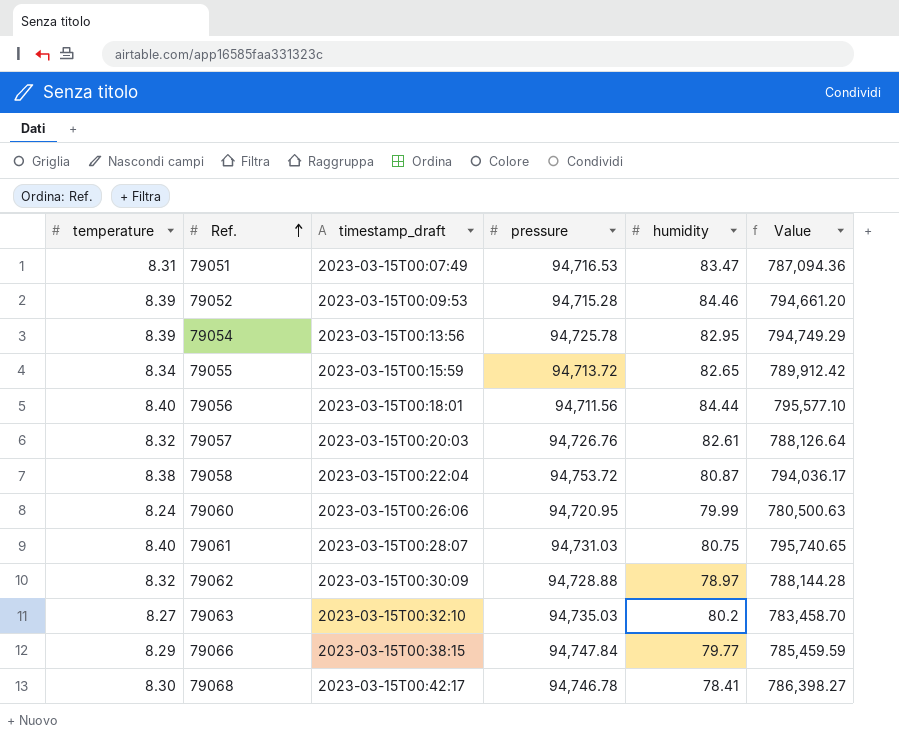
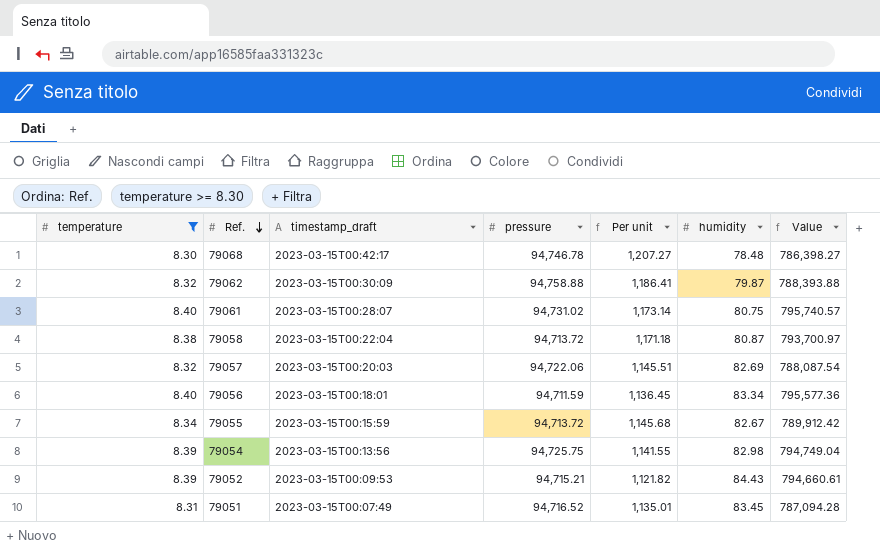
filter: none -> temperature >= 8.30
row order: Ref. ascending -> Ref. descending
column Per unit | formula: none -> [pressure] / [humidity]
79068 | humidity: 78.41 -> 78.48
79062 | pressure: 94,728.88 -> 94,758.88
79062 | humidity: 78.97 -> 79.87
79062 | Value: 788,144.28 -> 788,393.88
79061 | pressure: 94,731.03 -> 94,731.02
79061 | Value: 795,740.65 -> 795,740.57
79058 | pressure: 94,753.72 -> 94,713.72
79058 | Value: 794,036.17 -> 793,700.97
79057 | pressure: 94,726.76 -> 94,722.06
79057 | humidity: 82.61 -> 82.69
79057 | Value: 788,126.64 -> 788,087.54
79056 | pressure: 94,711.56 -> 94,711.59
79056 | humidity: 84.44 -> 83.34
79056 | Value: 795,577.10 -> 795,577.36
79055 | humidity: 82.65 -> 82.67
79054 | pressure: 94,725.78 -> 94,725.75
79054 | humidity: 82.95 -> 82.98
79054 | Value: 794,749.29 -> 794,749.04
79052 | pressure: 94,715.28 -> 94,715.21
79052 | humidity: 84.46 -> 84.43
79052 | Value: 794,661.20 -> 794,660.61
79051 | pressure: 94,716.53 -> 94,716.52
79051 | humidity: 83.47 -> 83.45
79051 | Value: 787,094.36 -> 787,094.28

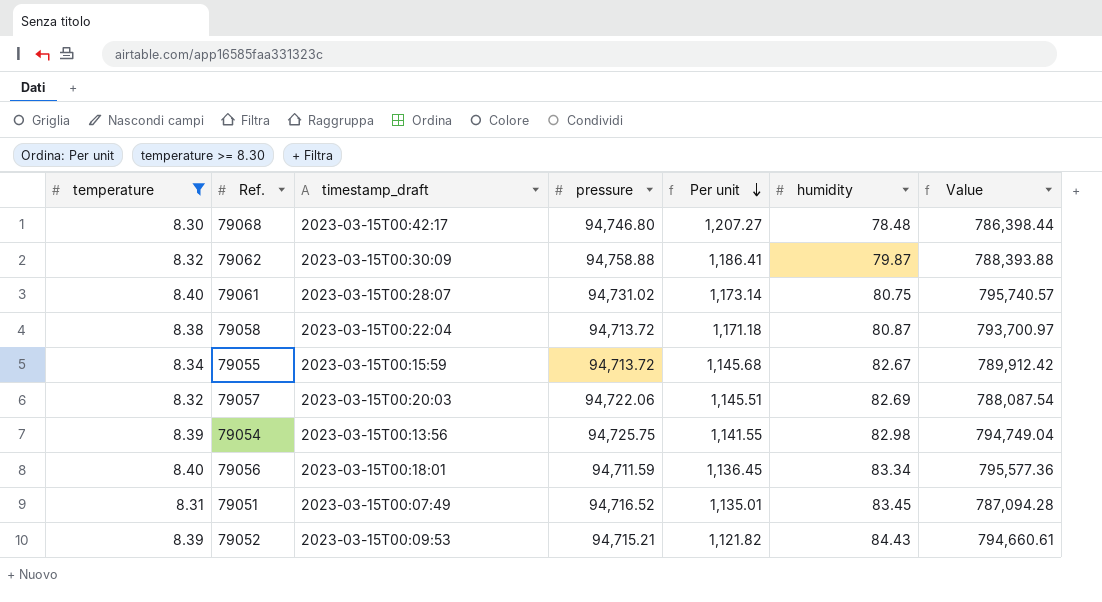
row order: Ref. descending -> Per unit descending
79068 | pressure: 94,746.78 -> 94,746.80
79068 | Value: 786,398.27 -> 786,398.44

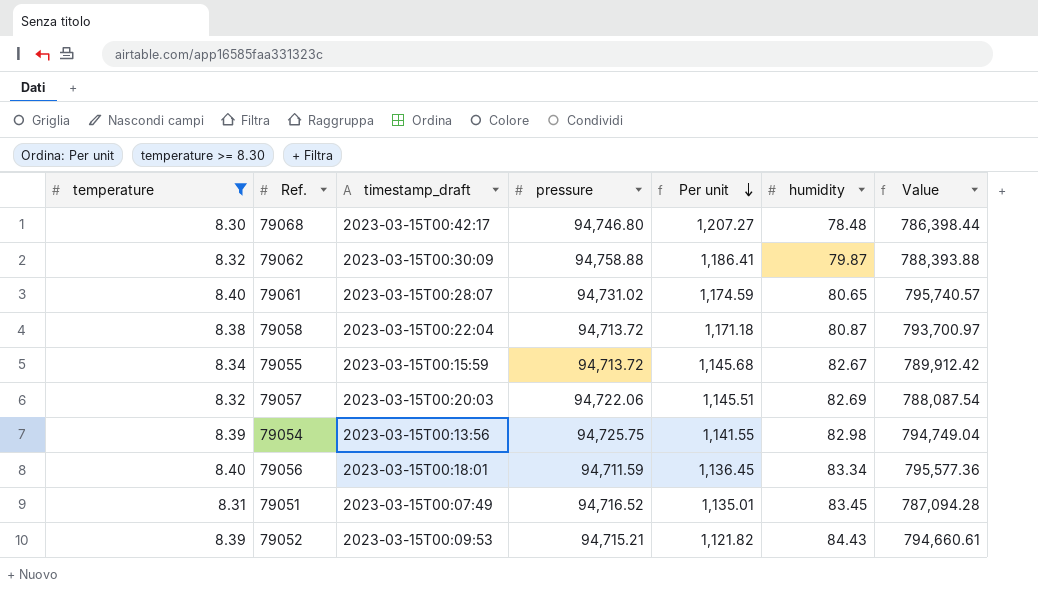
79061 | Per unit: 1,173.14 -> 1,174.59
79061 | humidity: 80.75 -> 80.65

